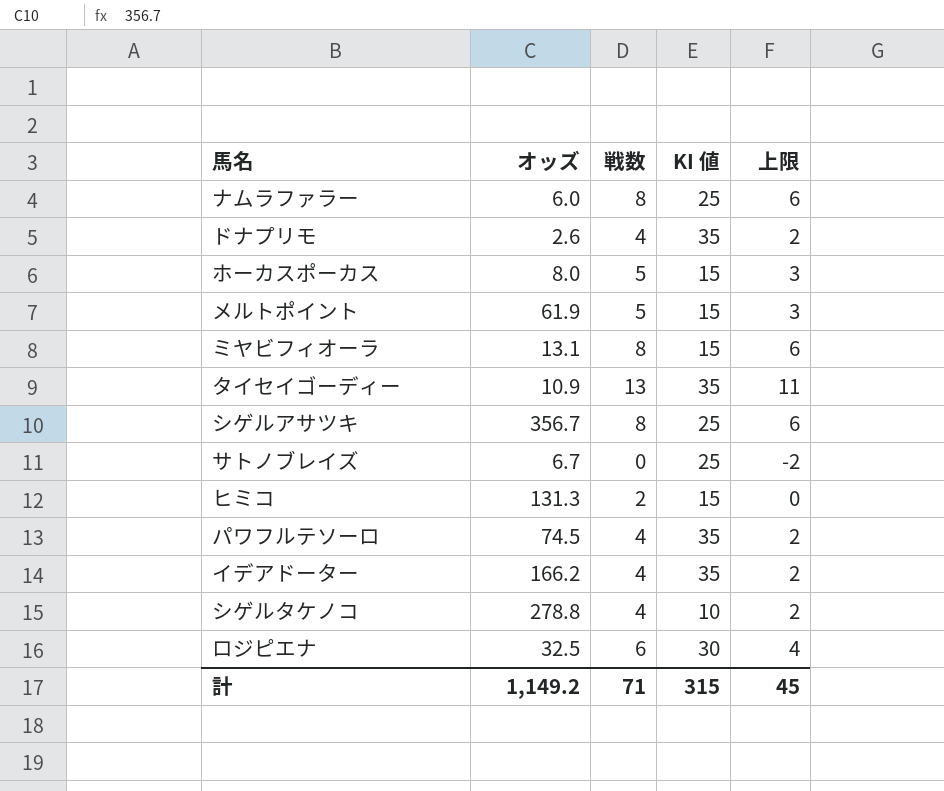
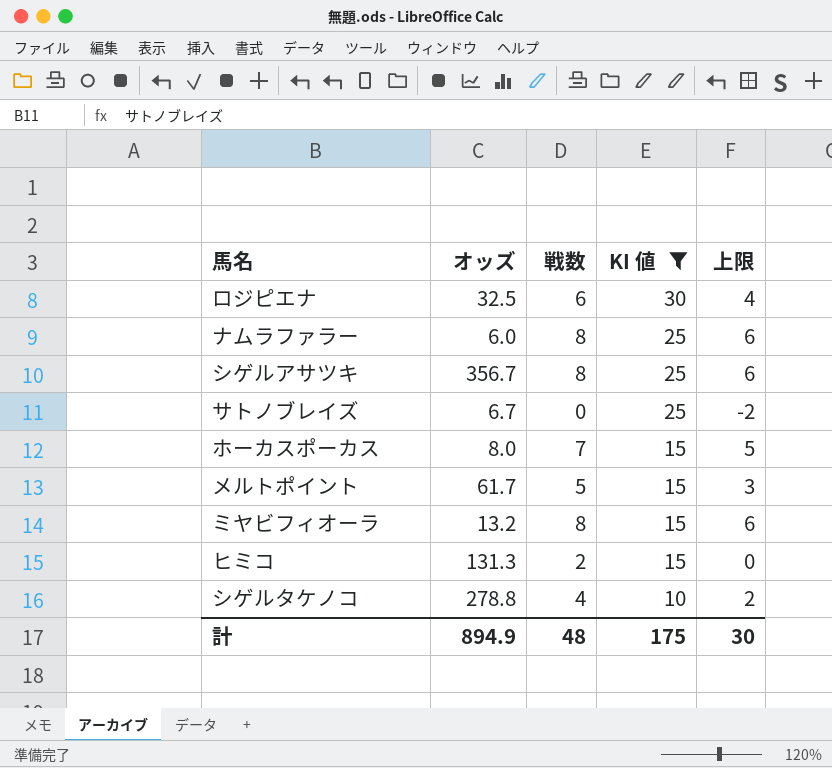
filter: none -> KI 値 != 35
row order: none -> KI 値 descending
ホーカスポーカス | 戦数: 5 -> 7
ホーカスポーカス | 上限: 3 -> 5
メルトポイント | オッズ: 61.9 -> 61.7
ミヤビフィオーラ | オッズ: 13.1 -> 13.2
計 | オッズ: 1,149.2 -> 894.9
計 | 戦数: 71 -> 48
計 | KI 値: 315 -> 175
計 | 上限: 45 -> 30

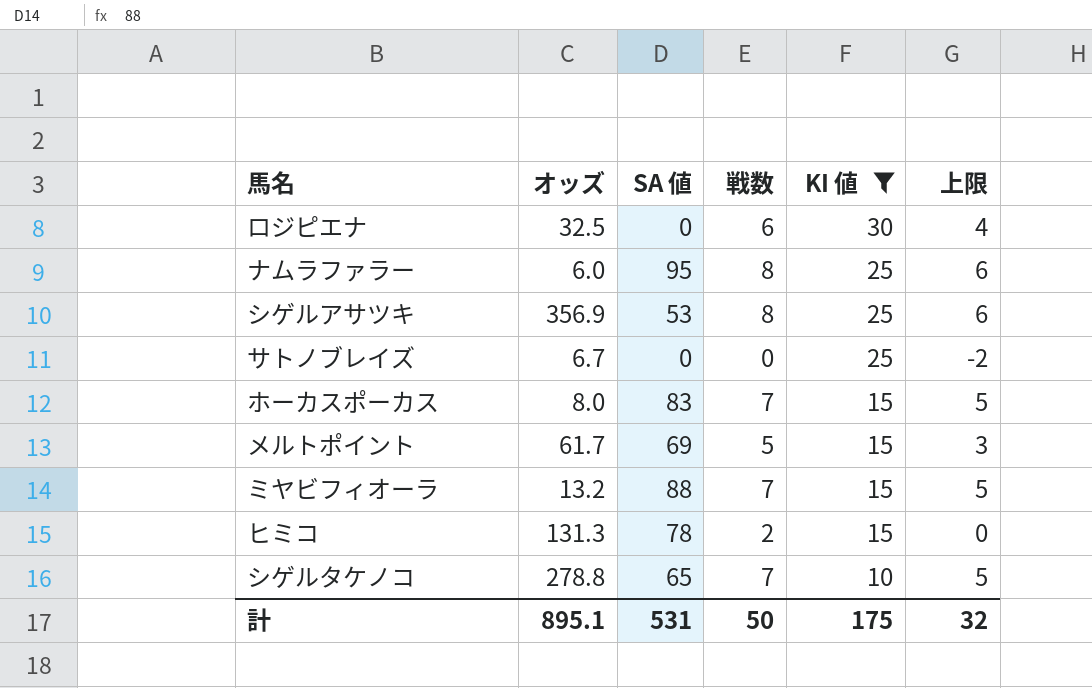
column SA 値 | position: none -> 3
シゲルアサツキ | オッズ: 356.7 -> 356.9
ミヤビフィオーラ | 戦数: 8 -> 7
ミヤビフィオーラ | 上限: 6 -> 5
シゲルタケノコ | 戦数: 4 -> 7
シゲルタケノコ | 上限: 2 -> 5
計 | オッズ: 894.9 -> 895.1
計 | 戦数: 48 -> 50
計 | 上限: 30 -> 32

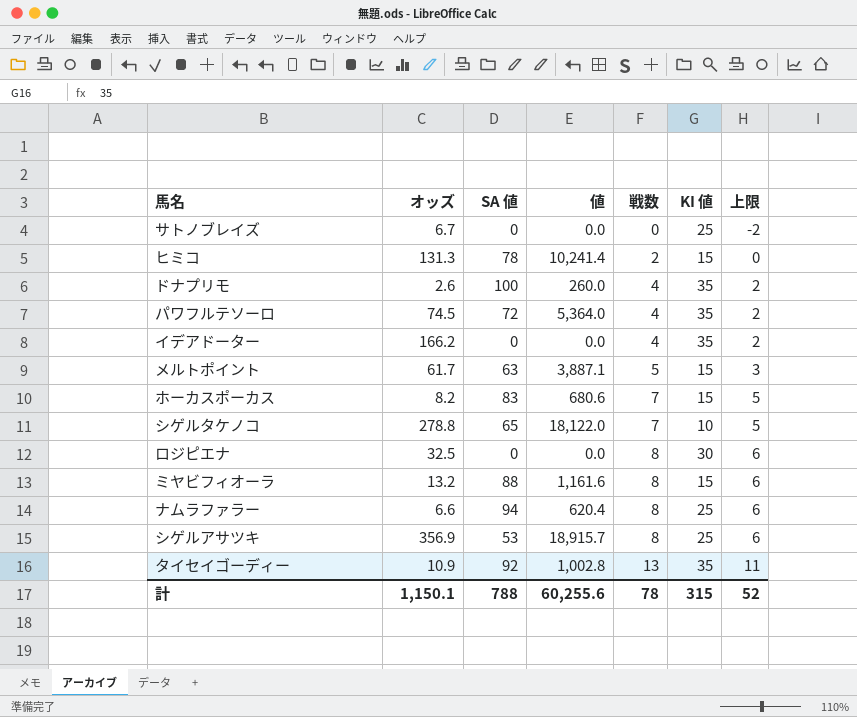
filter: KI 値 != 35 -> none
row order: KI 値 descending -> 戦数 ascending
column 値 | formula: none -> [オッズ] * [SA 値]
メルトポイント | SA 値: 69 -> 63
ホーカスポーカス | オッズ: 8.0 -> 8.2
ロジピエナ | 戦数: 6 -> 8
ロジピエナ | 上限: 4 -> 6
ミヤビフィオーラ | 戦数: 7 -> 8
ミヤビフィオーラ | 上限: 5 -> 6
ナムラファラー | オッズ: 6.0 -> 6.6
ナムラファラー | SA 値: 95 -> 94
計 | オッズ: 895.1 -> 1,150.1
計 | SA 値: 531 -> 788
計 | 戦数: 50 -> 78
計 | KI 値: 175 -> 315
計 | 上限: 32 -> 52

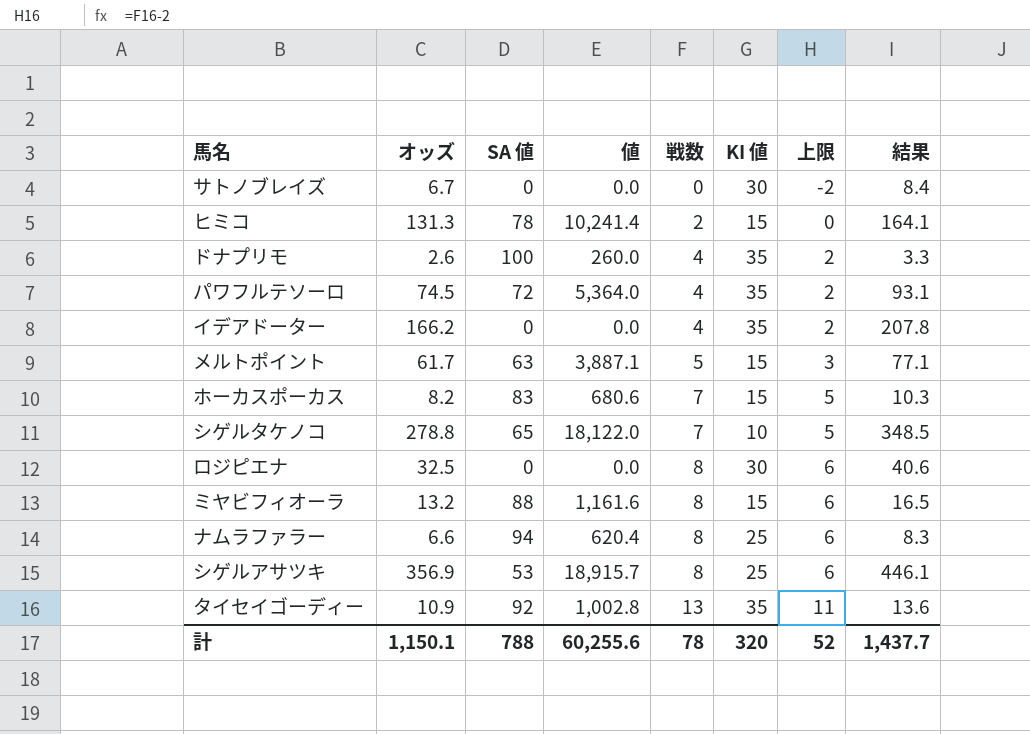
column 結果 | formula: none -> [オッズ] * 1.25
サトノブレイズ | KI 値: 25 -> 30
計 | KI 値: 315 -> 320

